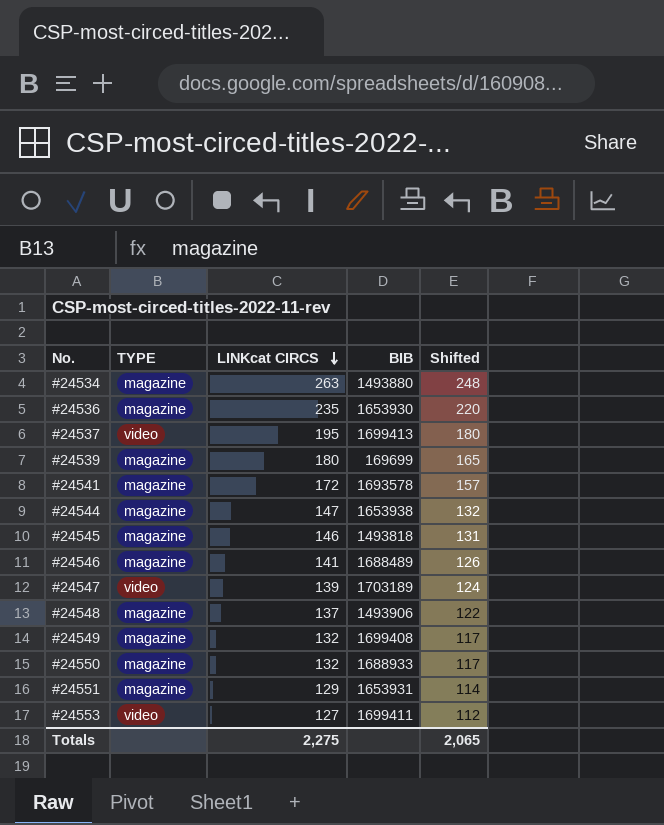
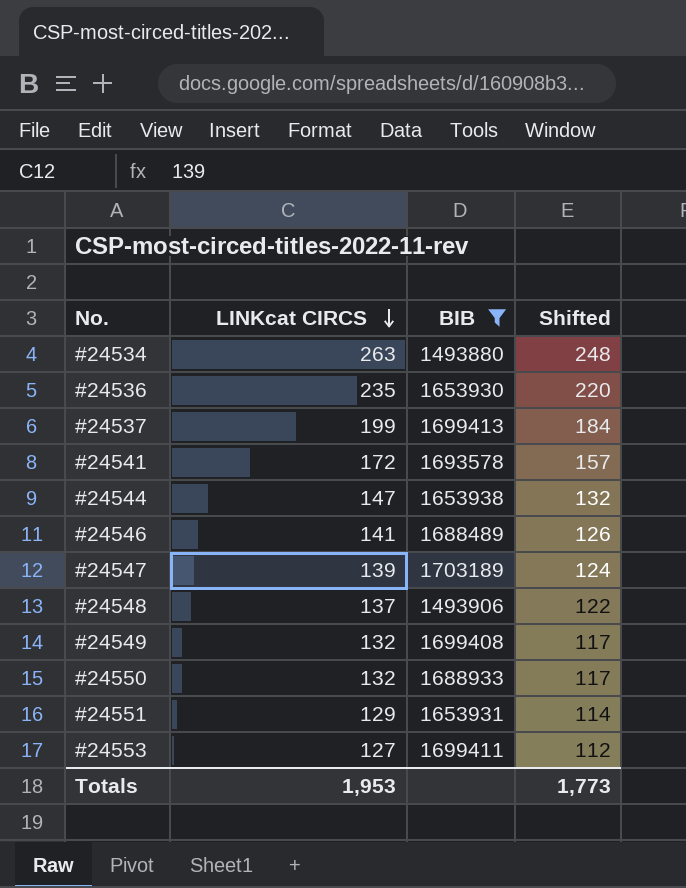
filter: none -> BIB >= 1493880
column TYPE | position: 2 -> none
#24537 | LINKcat CIRCS: 195 -> 199
#24537 | Shifted: 180 -> 184
Totals | LINKcat CIRCS: 2,275 -> 1,953
Totals | Shifted: 2,065 -> 1,773

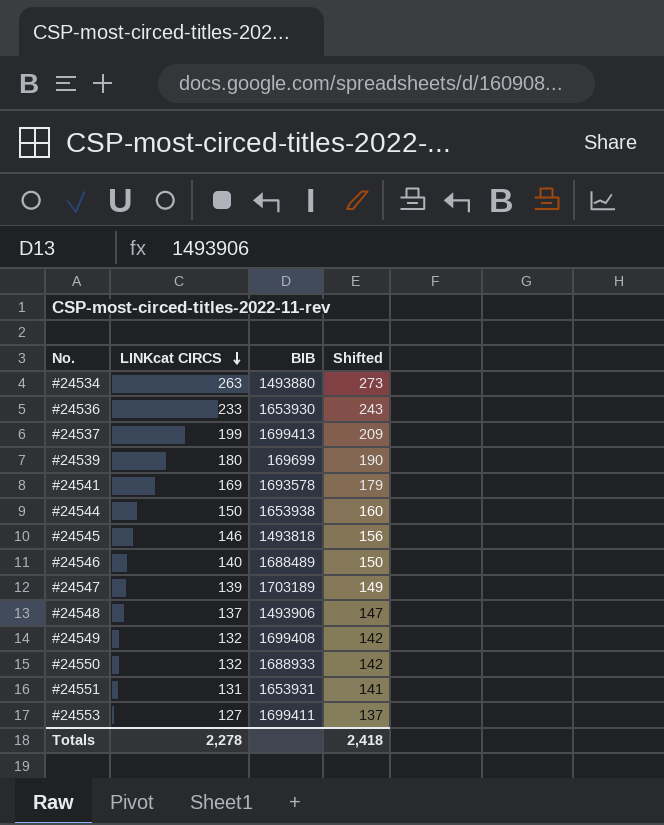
filter: BIB >= 1493880 -> none
column Shifted | formula: [LINKcat CIRCS] - 15 -> [LINKcat CIRCS] + 10
#24536 | LINKcat CIRCS: 235 -> 233
#24541 | LINKcat CIRCS: 172 -> 169
#24544 | LINKcat CIRCS: 147 -> 150
#24546 | LINKcat CIRCS: 141 -> 140
#24551 | LINKcat CIRCS: 129 -> 131
Totals | LINKcat CIRCS: 1,953 -> 2,278
Totals | Shifted: 1,773 -> 2,418

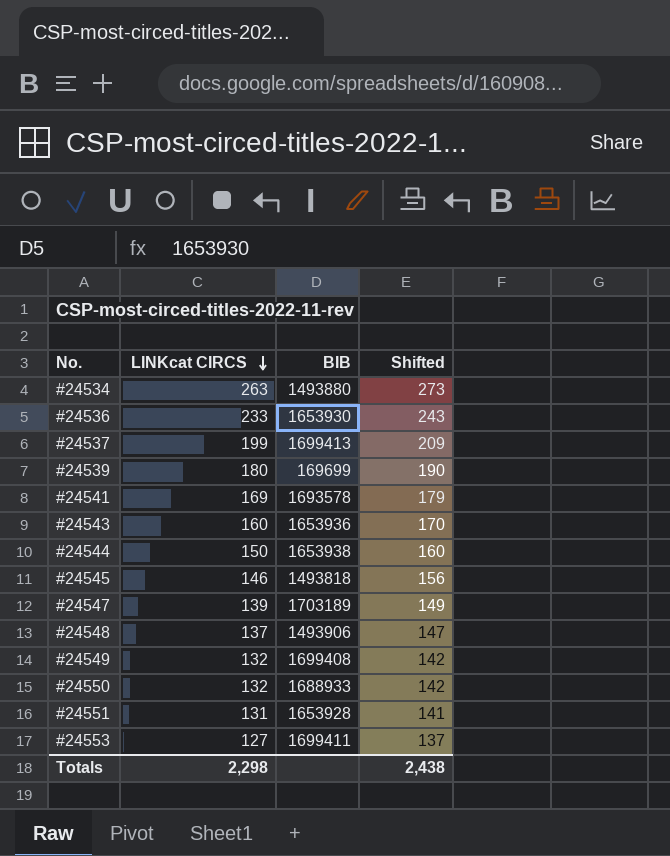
row #24546: 140 | 1688489 | 150 -> none
row #24543: none -> 160 | 1653936 | 170
#24551 | BIB: 1653931 -> 1653928
Totals | LINKcat CIRCS: 2,278 -> 2,298
Totals | Shifted: 2,418 -> 2,438

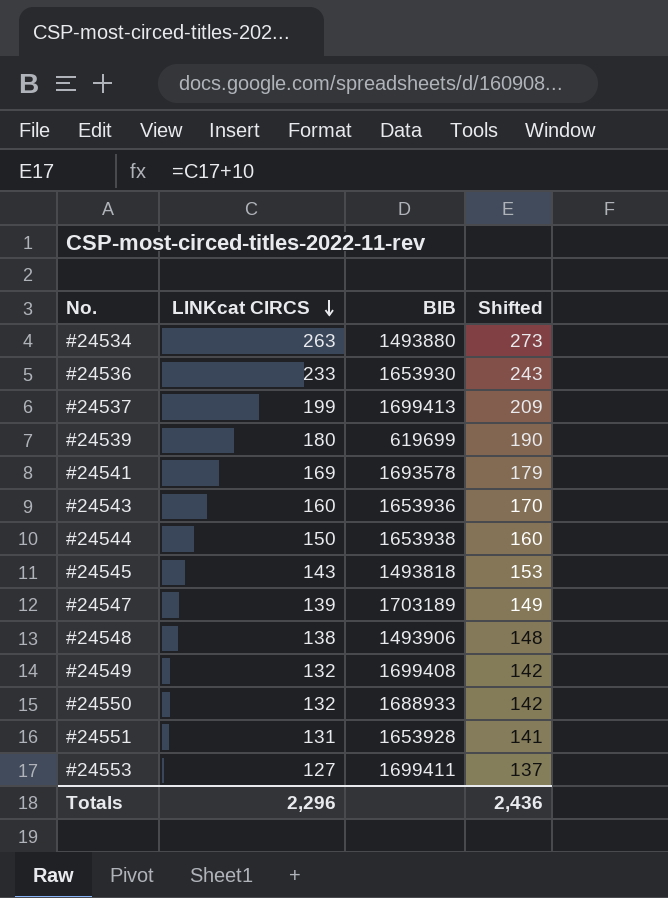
#24539 | BIB: 169699 -> 619699
#24545 | LINKcat CIRCS: 146 -> 143
#24545 | Shifted: 156 -> 153
#24548 | LINKcat CIRCS: 137 -> 138
#24548 | Shifted: 147 -> 148
Totals | LINKcat CIRCS: 2,298 -> 2,296
Totals | Shifted: 2,438 -> 2,436

